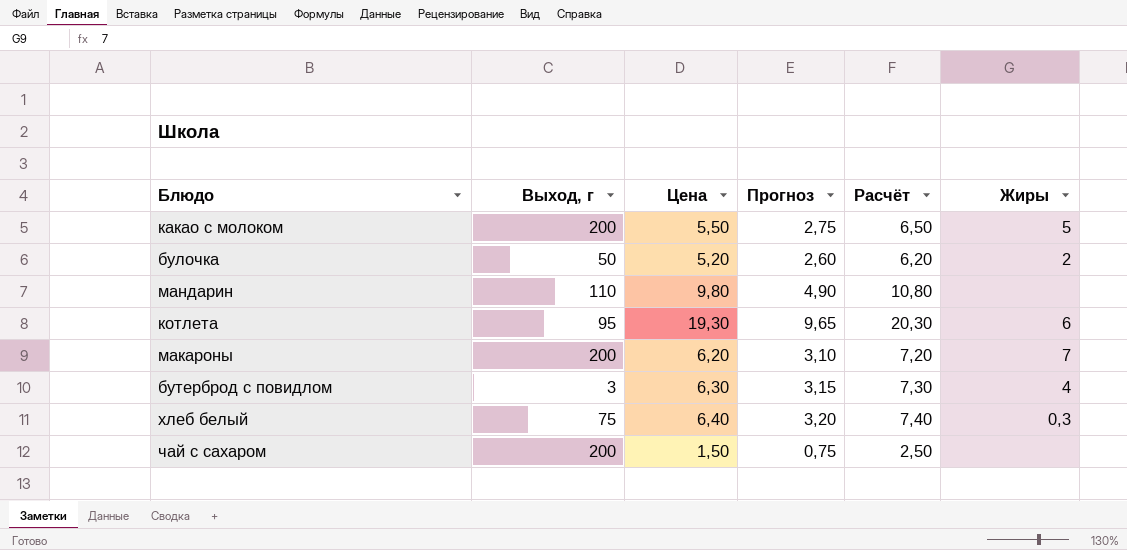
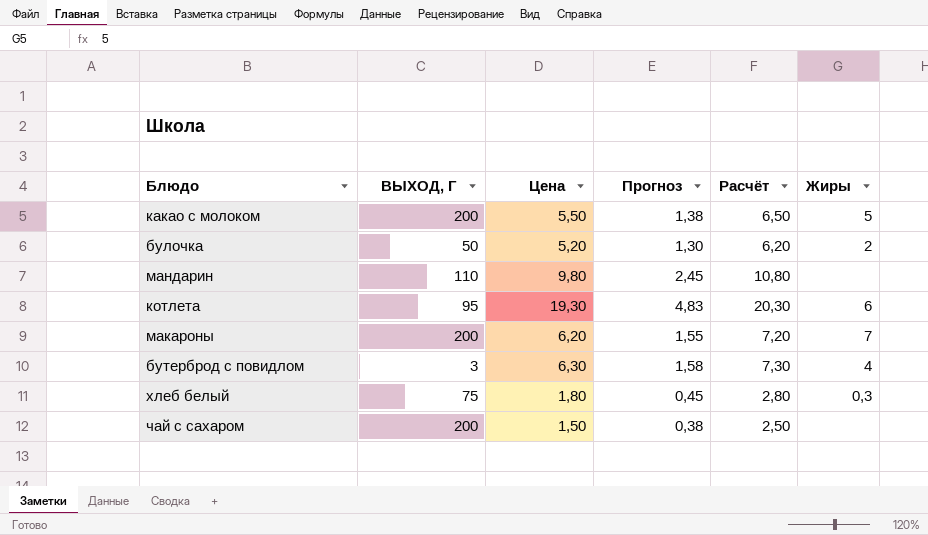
column name: Выход, г -> ВЫХОД, Г
column Прогноз | formula: [Цена] * 0,5 -> [Цена] * 0,25
хлеб белый | Цена: 6,40 -> 1,80
хлеб белый | Расчёт: 7,40 -> 2,80

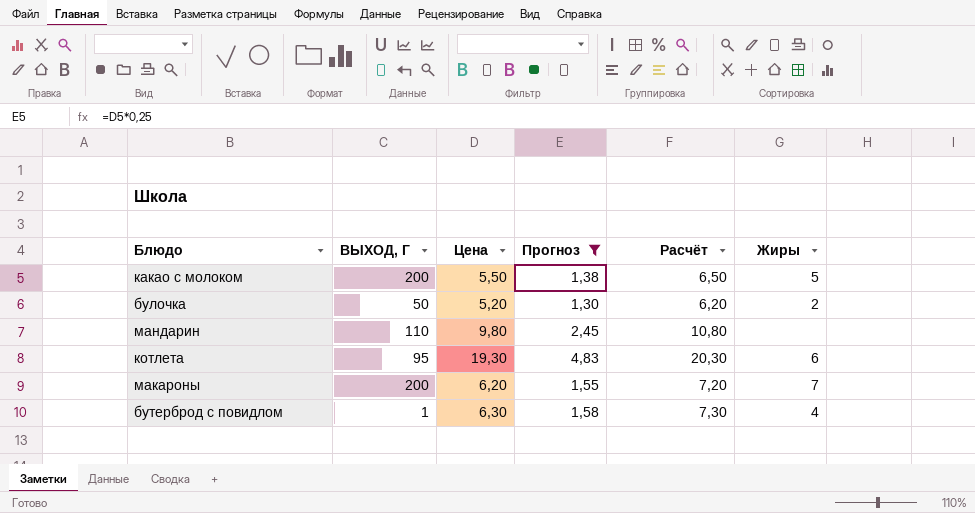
filter: none -> Прогноз >= 1,30
бутерброд с повидлом | ВЫХОД, Г: 3 -> 1

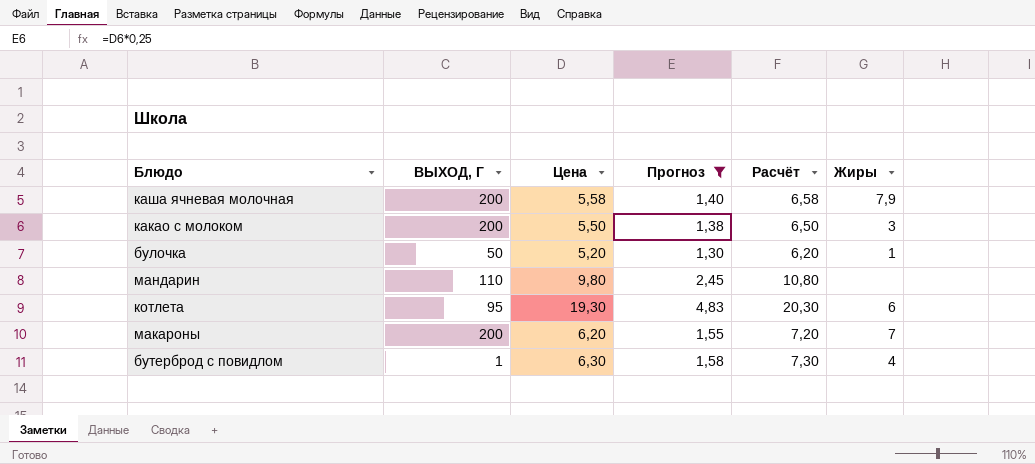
row каша ячневая молочная: none -> 200 | 5,58 | 1,40 | 6,58 | 7,9
какао с молоком | Жиры: 5 -> 3
булочка | Жиры: 2 -> 1

